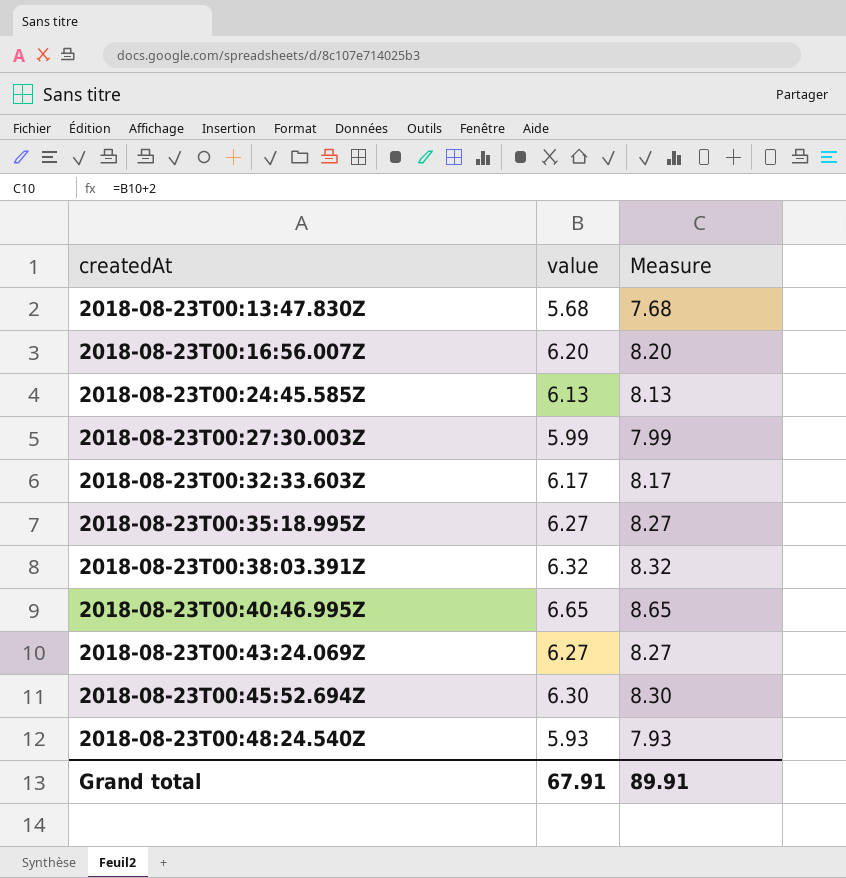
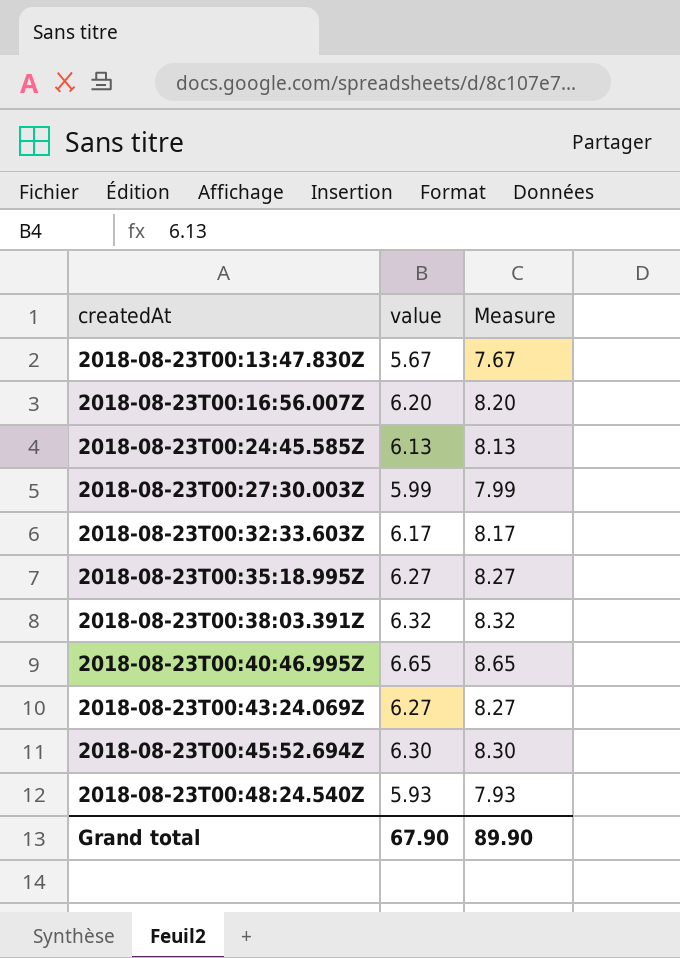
2018-08-23T00:13:47.830Z | value: 5.68 -> 5.67
2018-08-23T00:13:47.830Z | Measure: 7.68 -> 7.67
Grand total | value: 67.91 -> 67.90
Grand total | Measure: 89.91 -> 89.90

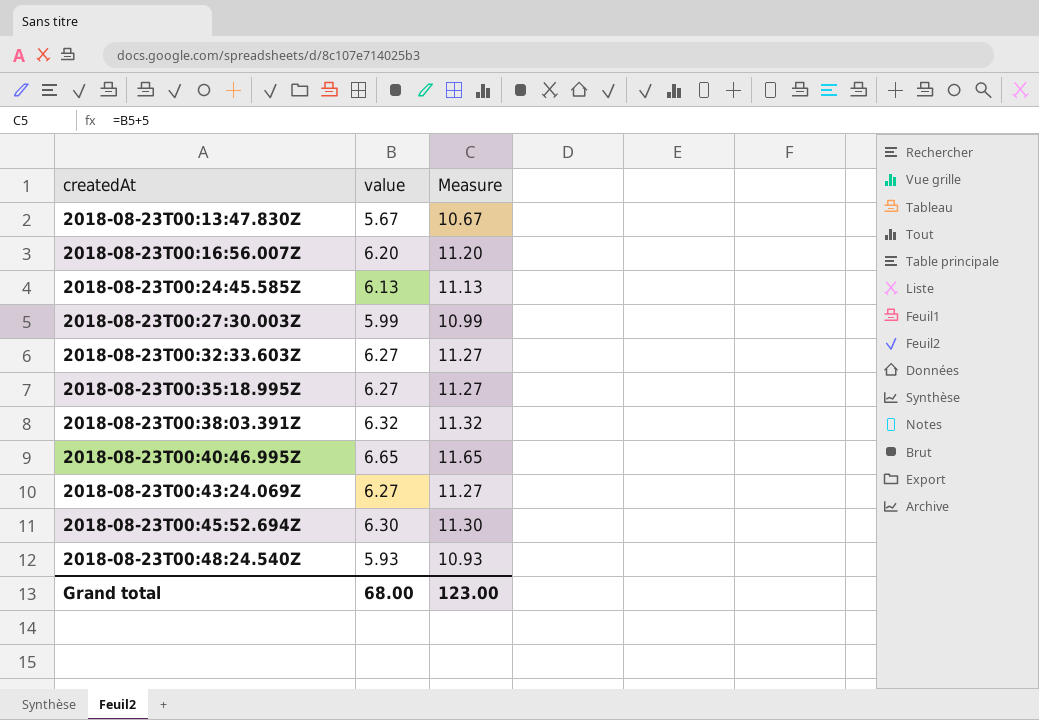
column Measure | formula: [value] + 2 -> [value] + 5
2018-08-23T00:32:33.603Z | value: 6.17 -> 6.27
Grand total | value: 67.90 -> 68.00
Grand total | Measure: 89.90 -> 123.00

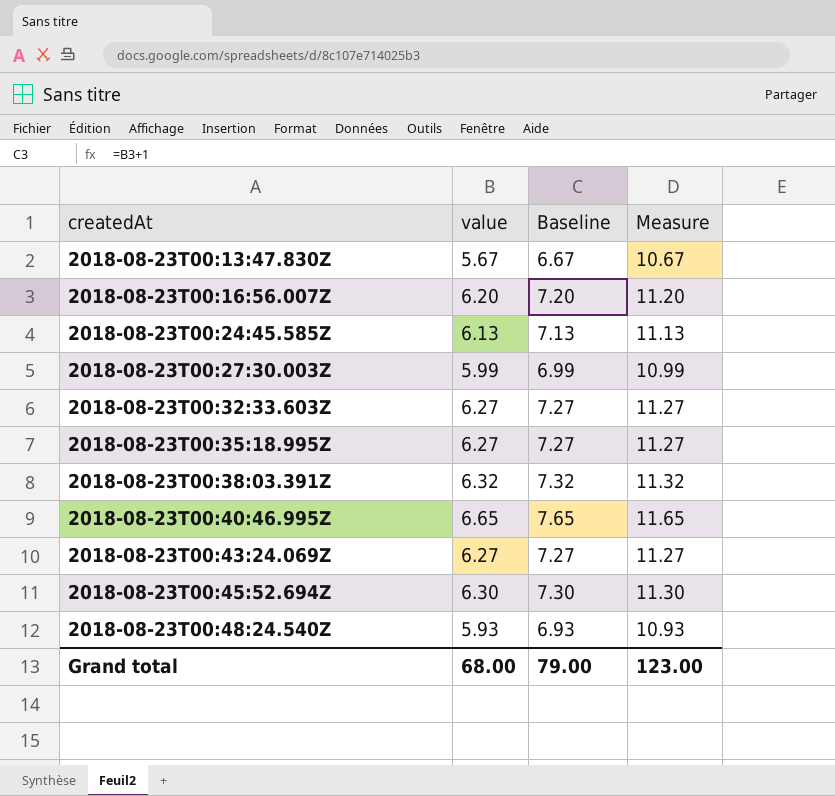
column Baseline | formula: none -> [value] + 1

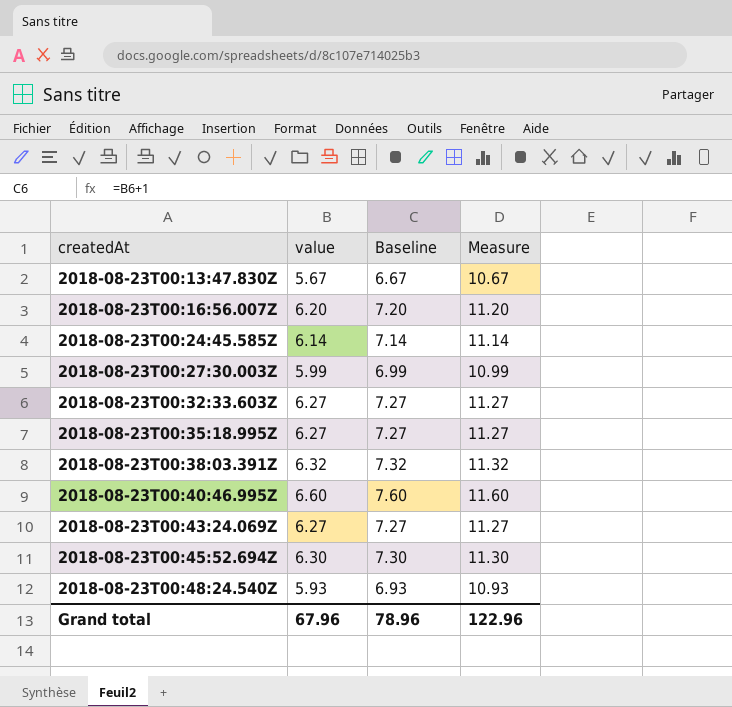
2018-08-23T00:24:45.585Z | value: 6.13 -> 6.14
2018-08-23T00:24:45.585Z | Baseline: 7.13 -> 7.14
2018-08-23T00:24:45.585Z | Measure: 11.13 -> 11.14
2018-08-23T00:40:46.995Z | value: 6.65 -> 6.60
2018-08-23T00:40:46.995Z | Baseline: 7.65 -> 7.60
2018-08-23T00:40:46.995Z | Measure: 11.65 -> 11.60
Grand total | value: 68.00 -> 67.96
Grand total | Baseline: 79.00 -> 78.96
Grand total | Measure: 123.00 -> 122.96

